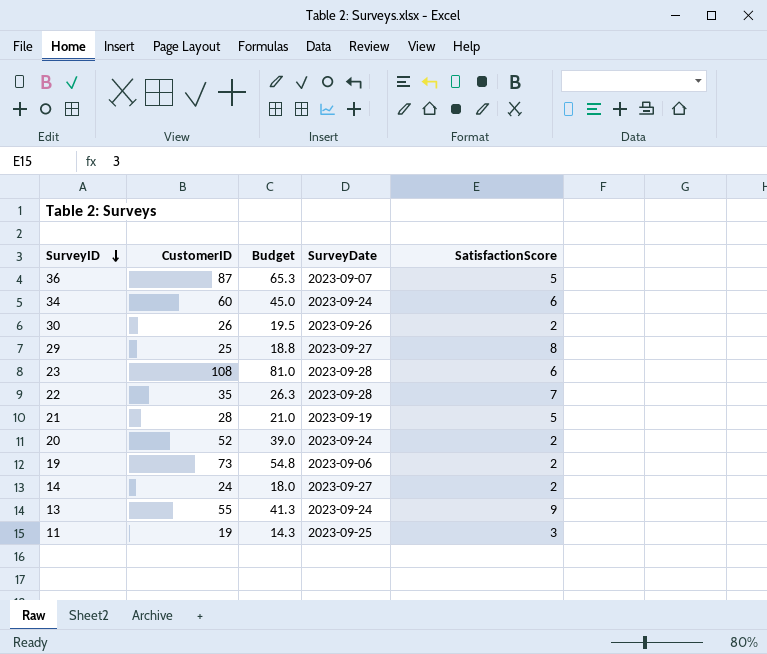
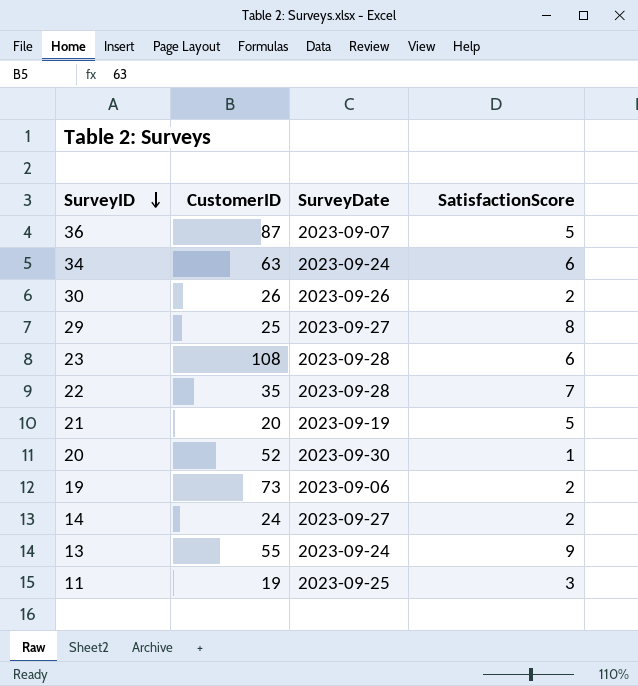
column Budget | formula: [CustomerID] * 0.75 -> none
34 | CustomerID: 60 -> 63
21 | CustomerID: 28 -> 20
20 | SurveyDate: 2023-09-24 -> 2023-09-30
20 | SatisfactionScore: 2 -> 1

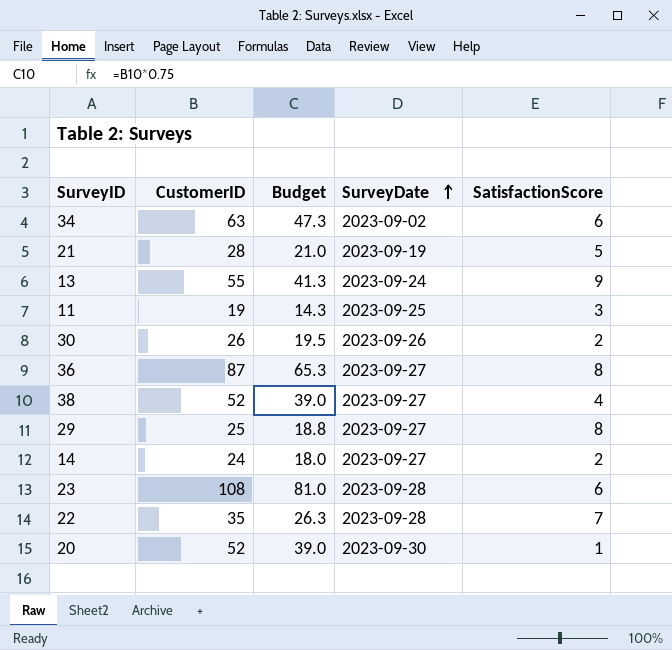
row order: SurveyID descending -> SurveyDate ascending
column Budget | formula: none -> [CustomerID] * 0.75
row 19: 73 | 2023-09-06 | 2 -> none
34 | SurveyDate: 2023-09-24 -> 2023-09-02
21 | CustomerID: 20 -> 28
36 | SurveyDate: 2023-09-07 -> 2023-09-27
36 | SatisfactionScore: 5 -> 8
row 38: none -> 52 | 39.0 | 2023-09-27 | 4

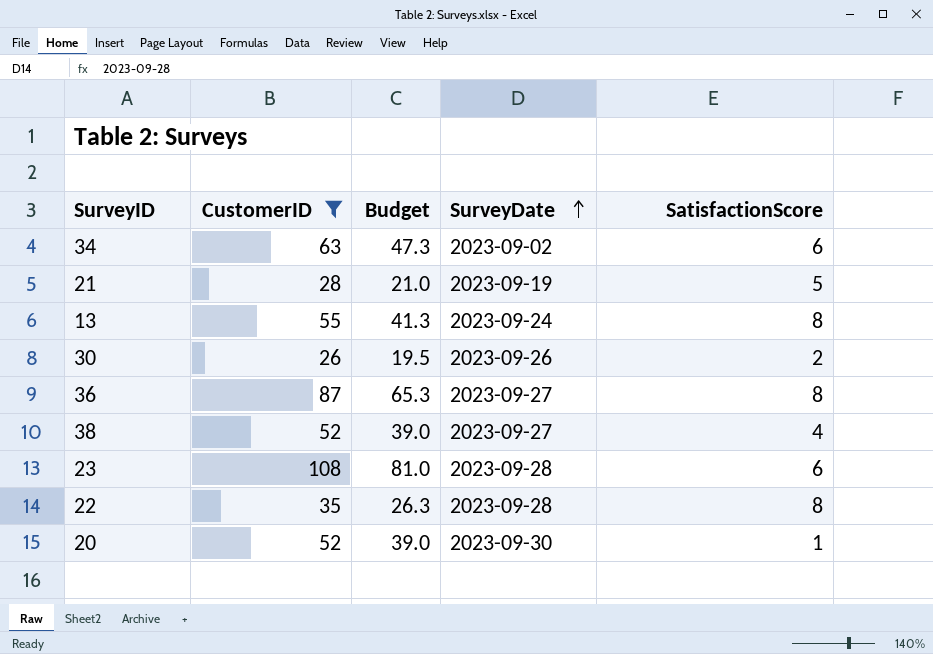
filter: none -> CustomerID >= 26
13 | SatisfactionScore: 9 -> 8
22 | SatisfactionScore: 7 -> 8

